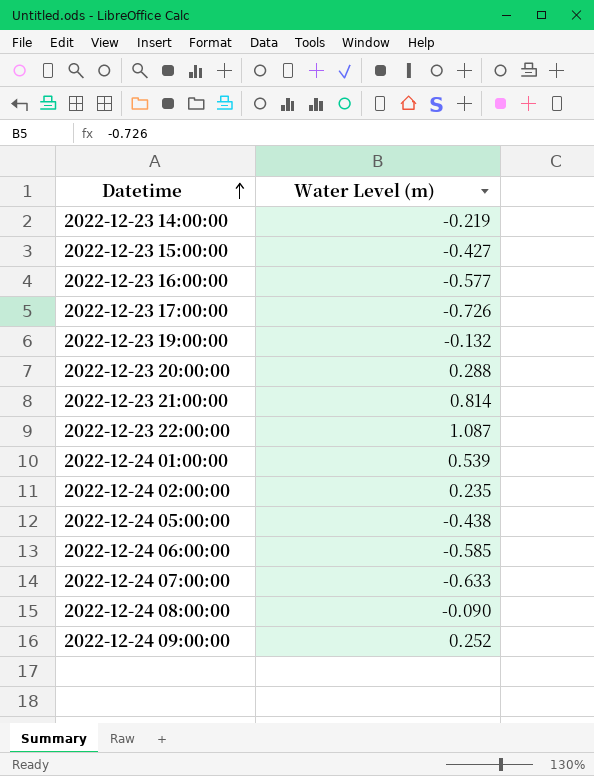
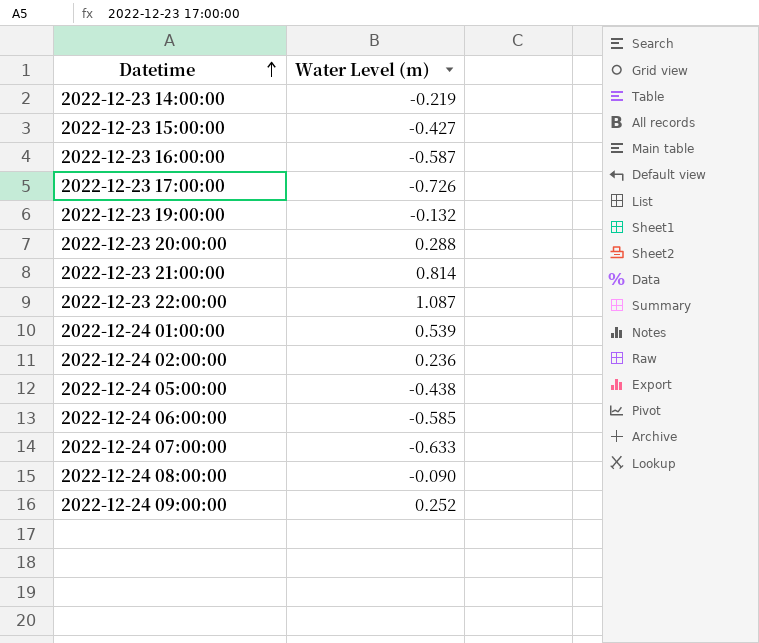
2022-12-23 16:00:00 | Water Level (m): -0.577 -> -0.587
2022-12-24 02:00:00 | Water Level (m): 0.235 -> 0.236

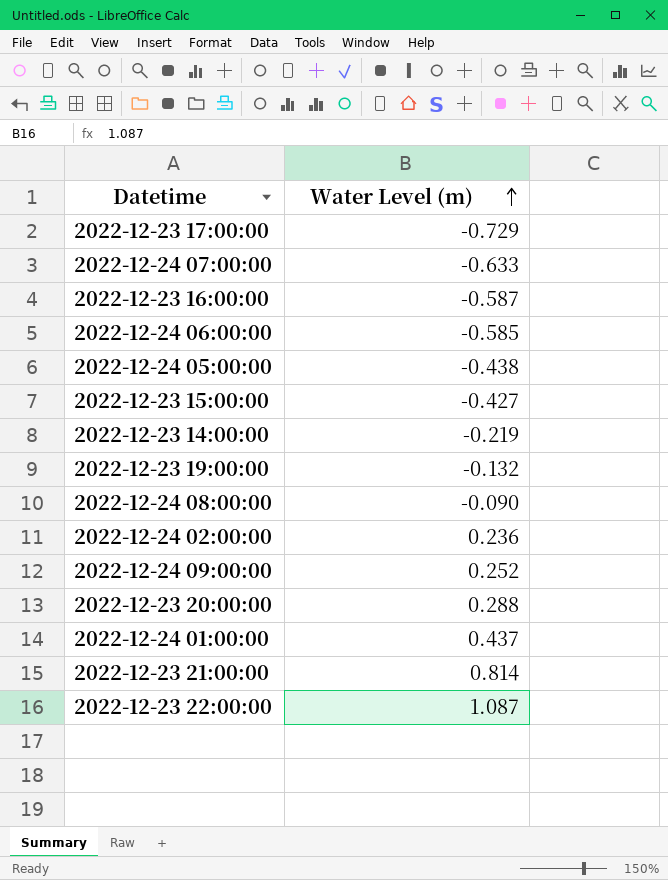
row order: Datetime ascending -> Water Level (m) ascending
2022-12-23 17:00:00 | Water Level (m): -0.726 -> -0.729
2022-12-24 01:00:00 | Water Level (m): 0.539 -> 0.437

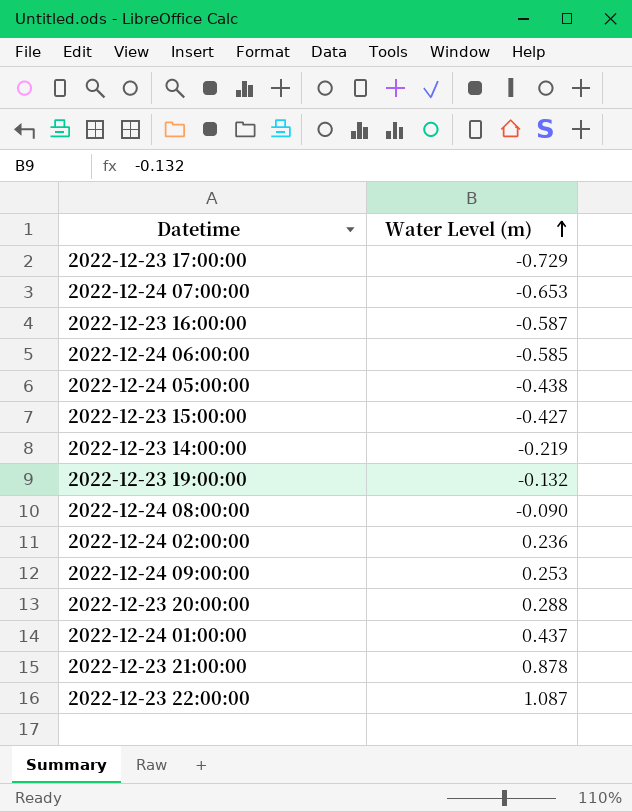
2022-12-24 07:00:00 | Water Level (m): -0.633 -> -0.653
2022-12-24 09:00:00 | Water Level (m): 0.252 -> 0.253
2022-12-23 21:00:00 | Water Level (m): 0.814 -> 0.878

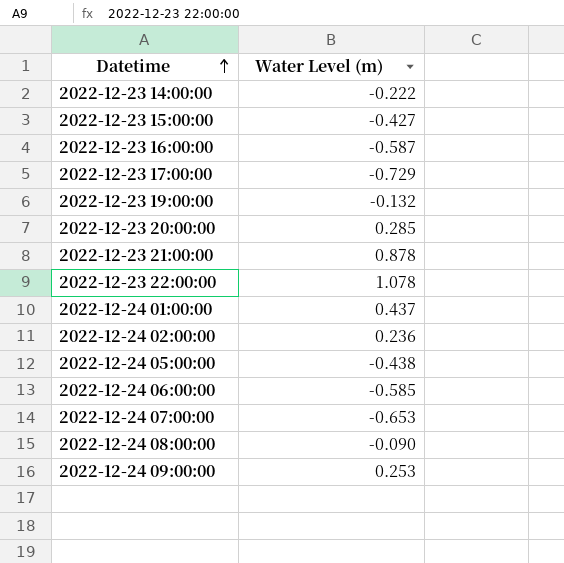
row order: Water Level (m) ascending -> Datetime ascending
2022-12-23 14:00:00 | Water Level (m): -0.219 -> -0.222
2022-12-23 20:00:00 | Water Level (m): 0.288 -> 0.285
2022-12-23 22:00:00 | Water Level (m): 1.087 -> 1.078

